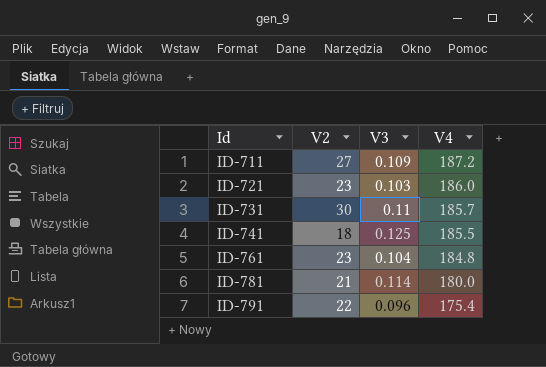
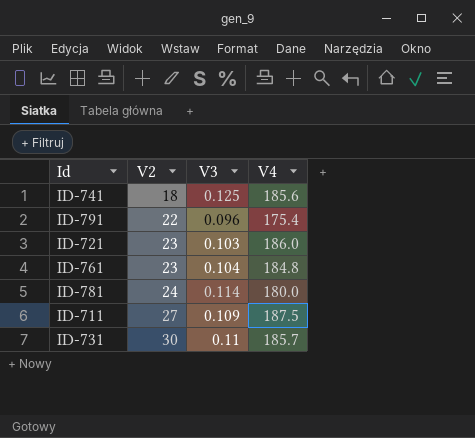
row order: Id ascending -> V2 ascending
ID-741 | V4: 185.5 -> 185.6
ID-781 | V2: 21 -> 24
ID-711 | V4: 187.2 -> 187.5

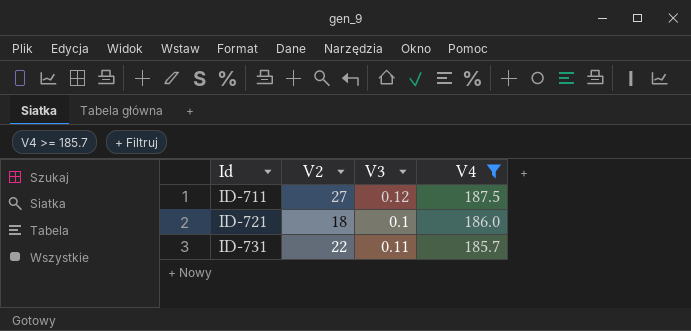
filter: none -> V4 >= 185.7
row order: V2 ascending -> Id ascending
ID-711 | V3: 0.109 -> 0.12
ID-721 | V2: 23 -> 18
ID-721 | V3: 0.103 -> 0.1
ID-731 | V2: 30 -> 22

